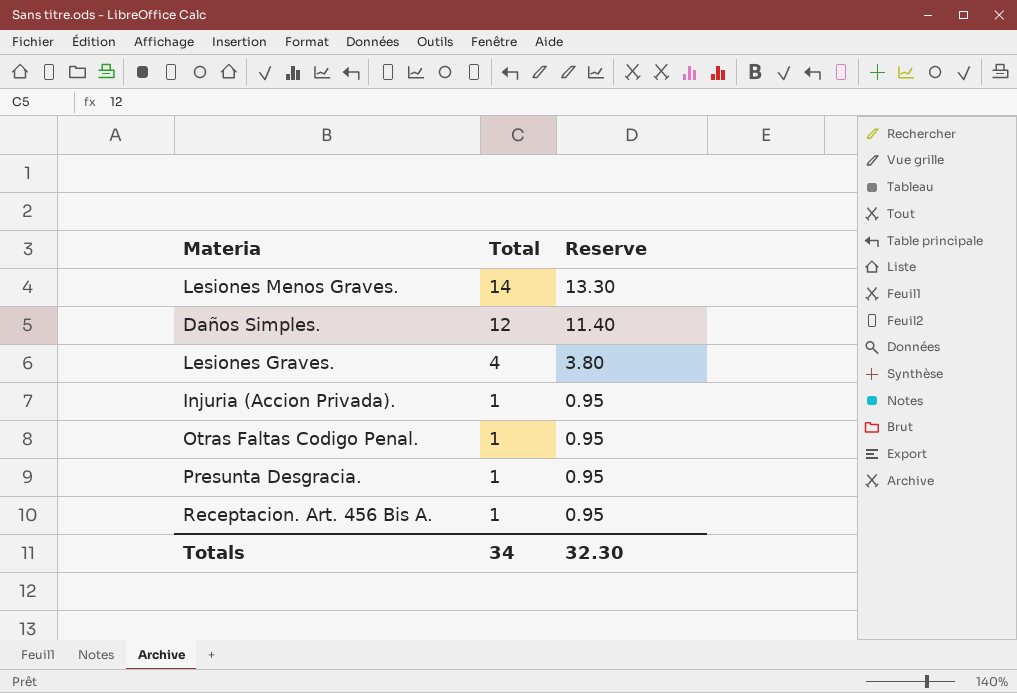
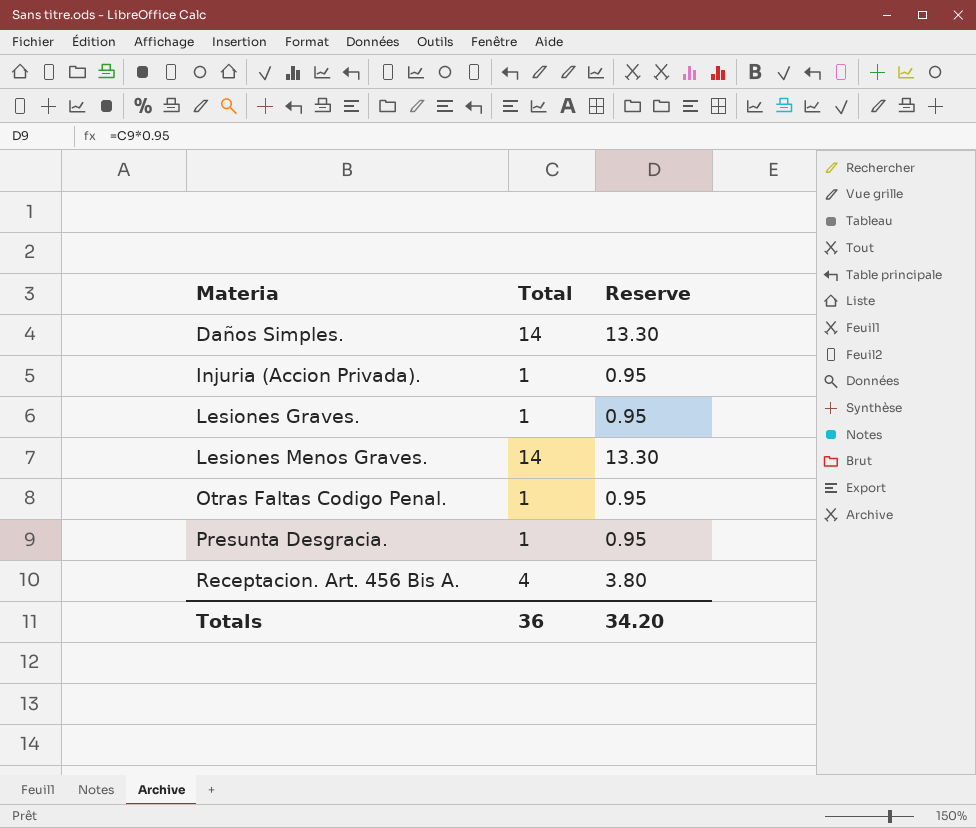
row order: Total descending -> Materia ascending
Daños Simples. | Total: 12 -> 14
Daños Simples. | Reserve: 11.40 -> 13.30
Lesiones Graves. | Total: 4 -> 1
Lesiones Graves. | Reserve: 3.80 -> 0.95
Receptacion. Art. 456 Bis A. | Total: 1 -> 4
Receptacion. Art. 456 Bis A. | Reserve: 0.95 -> 3.80
Totals | Total: 34 -> 36
Totals | Reserve: 32.30 -> 34.20

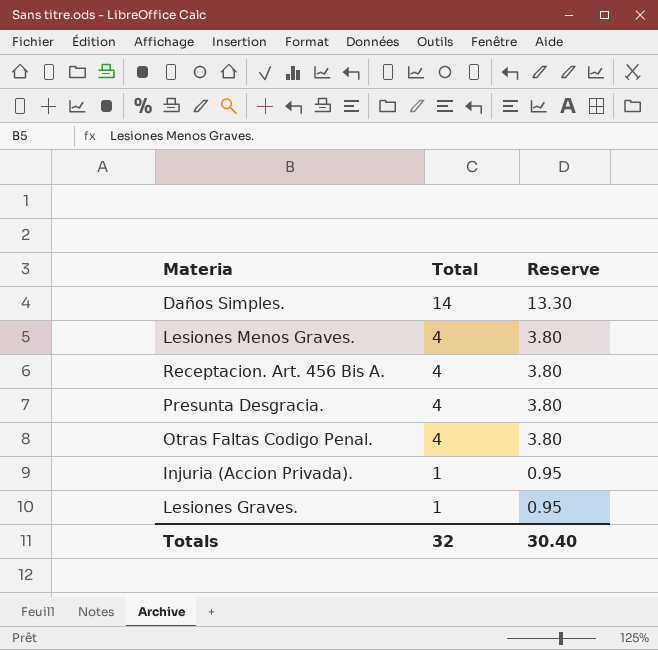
row order: Materia ascending -> Total descending
Lesiones Menos Graves. | Total: 14 -> 4
Lesiones Menos Graves. | Reserve: 13.30 -> 3.80
Presunta Desgracia. | Total: 1 -> 4
Presunta Desgracia. | Reserve: 0.95 -> 3.80
Otras Faltas Codigo Penal. | Total: 1 -> 4
Otras Faltas Codigo Penal. | Reserve: 0.95 -> 3.80
Totals | Total: 36 -> 32
Totals | Reserve: 34.20 -> 30.40

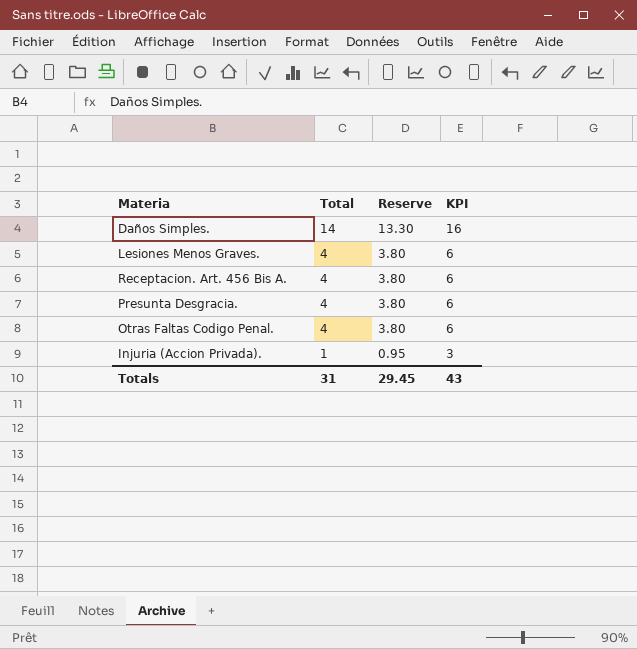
column KPI | formula: none -> [Total] + 2
row Lesiones Graves.: 1 | 0.95 -> none
Totals | Total: 32 -> 31
Totals | Reserve: 30.40 -> 29.45

